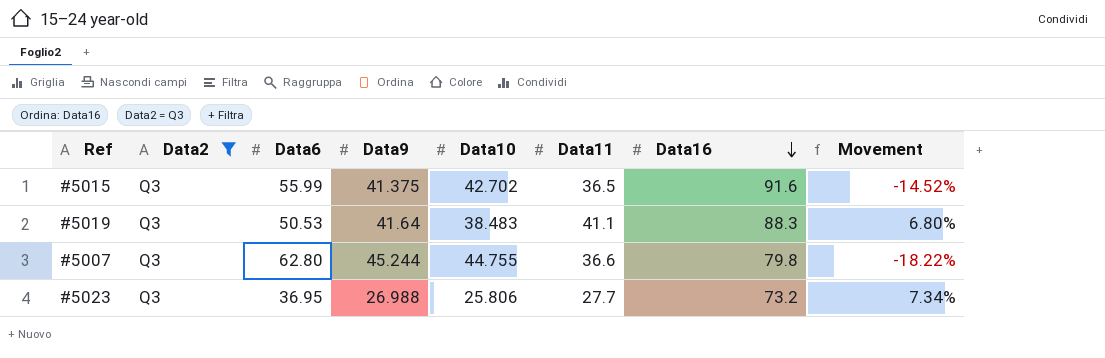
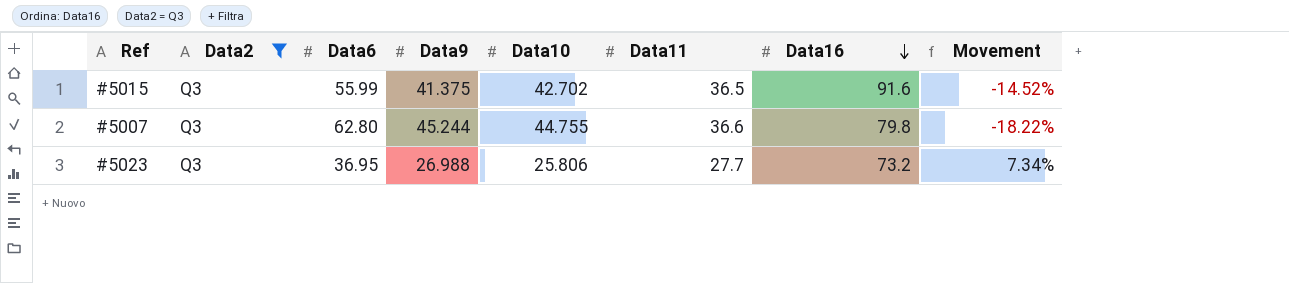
row #5019: Q3 | 50.53 | 41.64 | 38.483 | 41.1 | 88.3 | 6.80% -> none

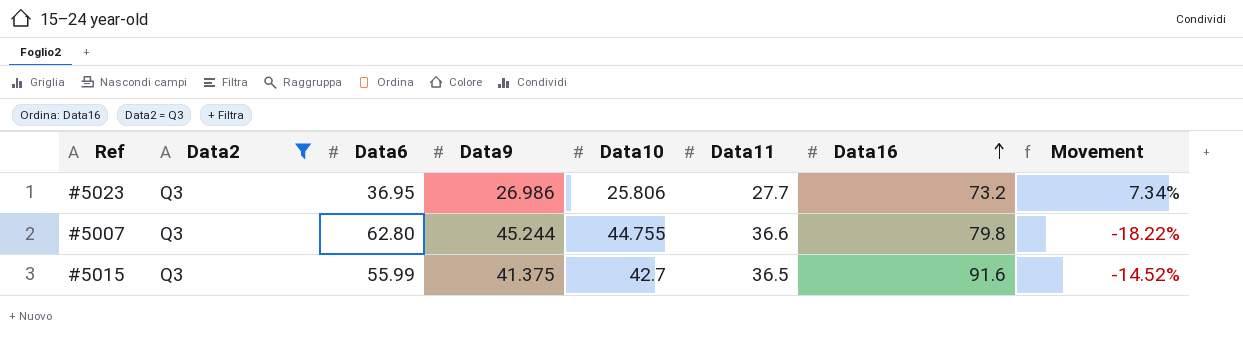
row order: Data16 descending -> Data16 ascending
#5023 | Data9: 26.988 -> 26.986
#5015 | Data10: 42.702 -> 42.7

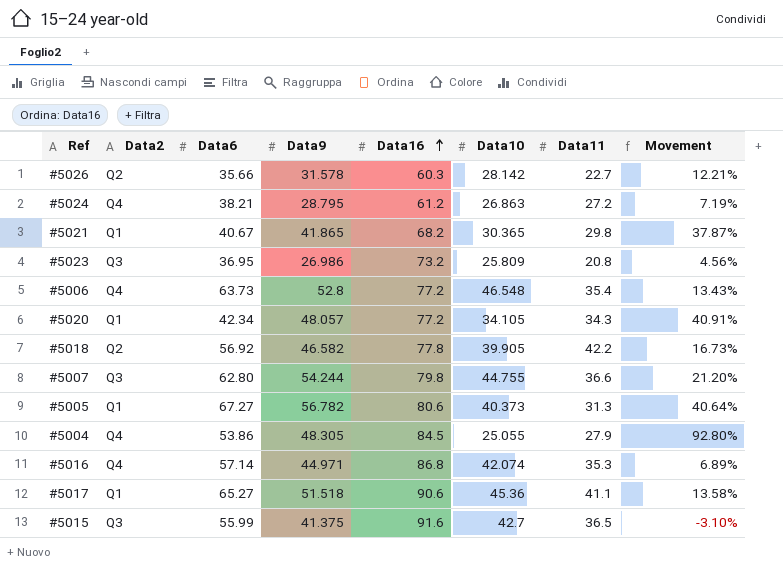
filter: Data2 = Q3 -> none
column Data16 | position: 7 -> 5
column Movement | formula: ([Data11] - [Data10]) / [Data10] -> ([Data9] - [Data10]) / [Data10]
#5023 | Data10: 25.806 -> 25.809
#5023 | Data11: 27.7 -> 20.8
#5007 | Data9: 45.244 -> 54.244

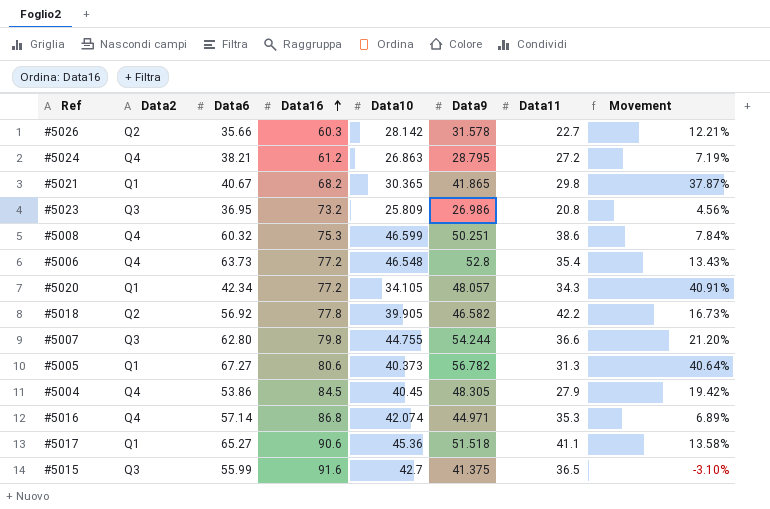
column Data9 | position: 4 -> 6
row #5008: none -> Q4 | 60.32 | 75.3 | 46.599 | 50.251 | 38.6 | 7.84%
#5004 | Data10: 25.055 -> 40.45
#5004 | Movement: 92.80% -> 19.42%

